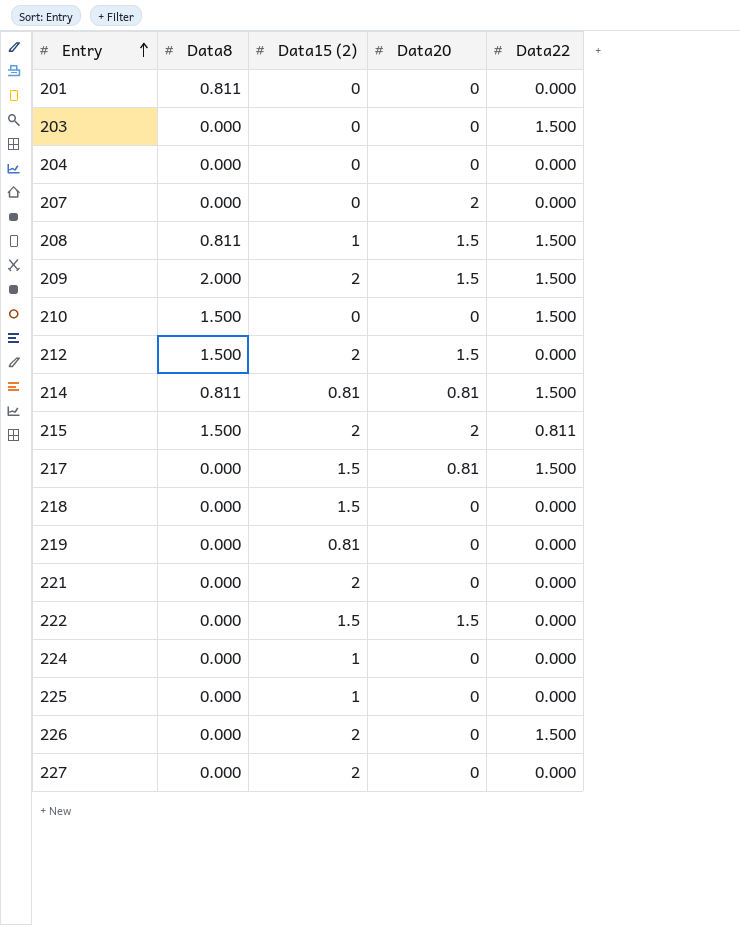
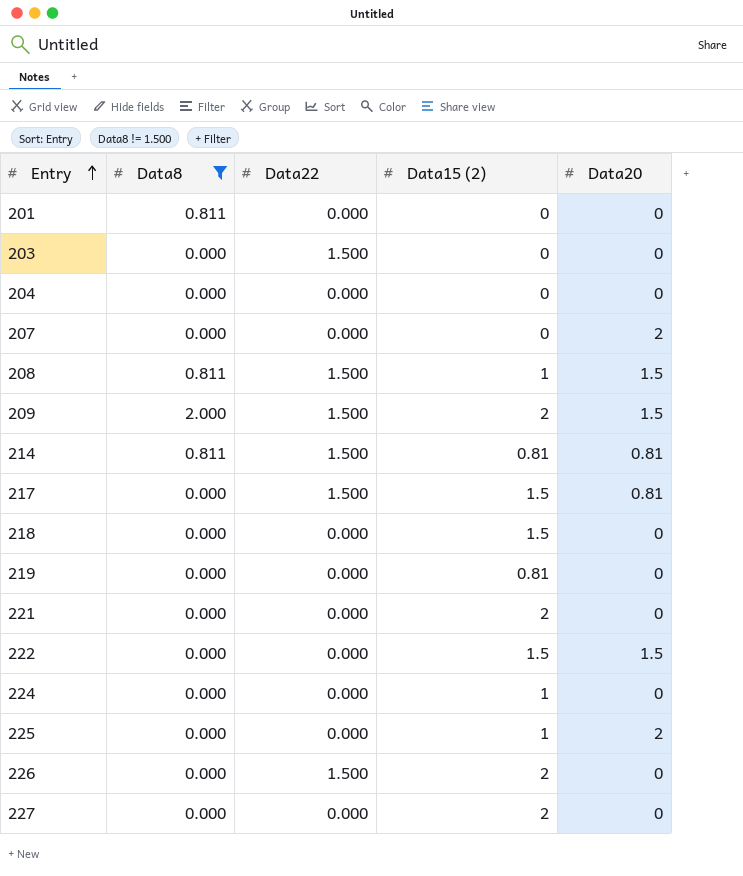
filter: none -> Data8 != 1.500
column Data22 | position: 5 -> 3
225 | Data20: 0 -> 2

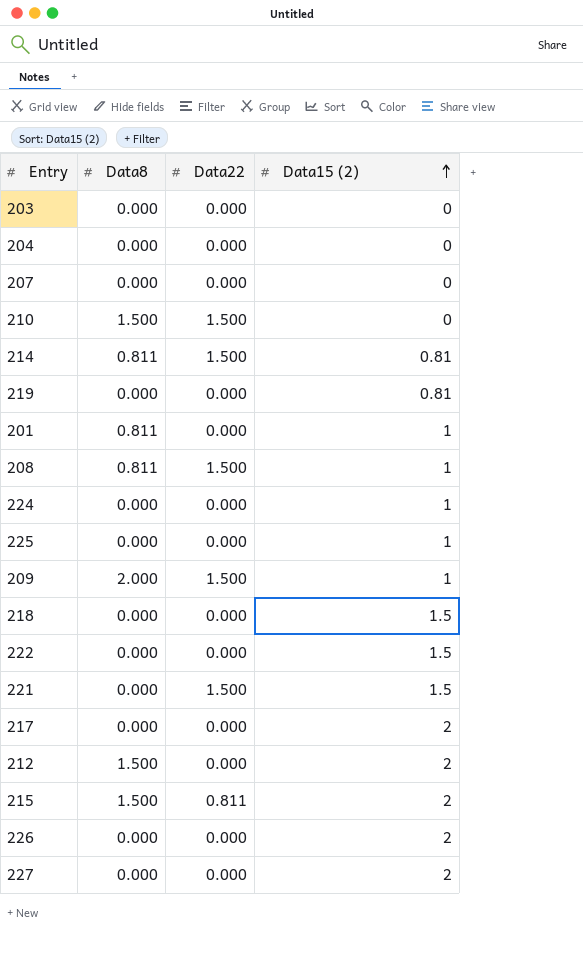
filter: Data8 != 1.500 -> none
row order: Entry ascending -> Data15 (2) ascending
column Data20 | position: 5 -> none
203 | Data22: 1.500 -> 0.000
201 | Data15 (2): 0 -> 1
209 | Data15 (2): 2 -> 1
221 | Data22: 0.000 -> 1.500
221 | Data15 (2): 2 -> 1.5
217 | Data22: 1.500 -> 0.000
217 | Data15 (2): 1.5 -> 2
226 | Data22: 1.500 -> 0.000

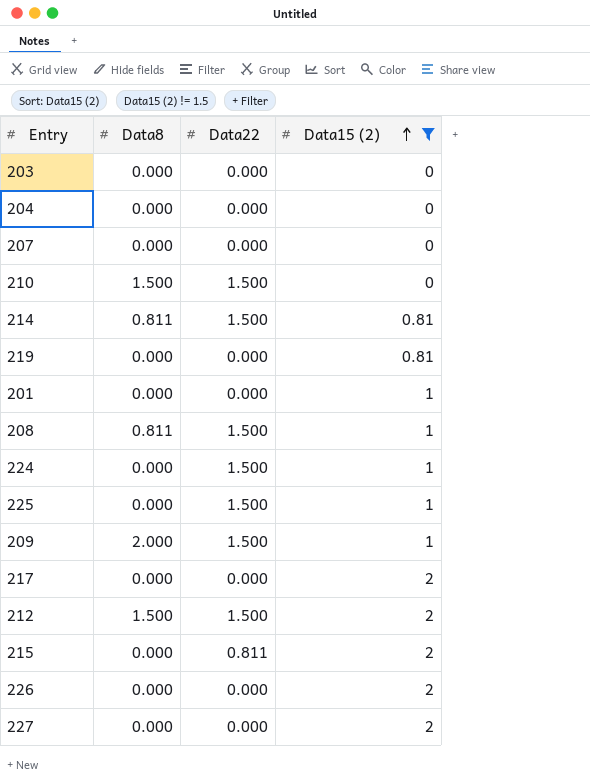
filter: none -> Data15 (2) != 1.5
201 | Data8: 0.811 -> 0.000
224 | Data22: 0.000 -> 1.500
225 | Data22: 0.000 -> 1.500
212 | Data22: 0.000 -> 1.500
215 | Data8: 1.500 -> 0.000

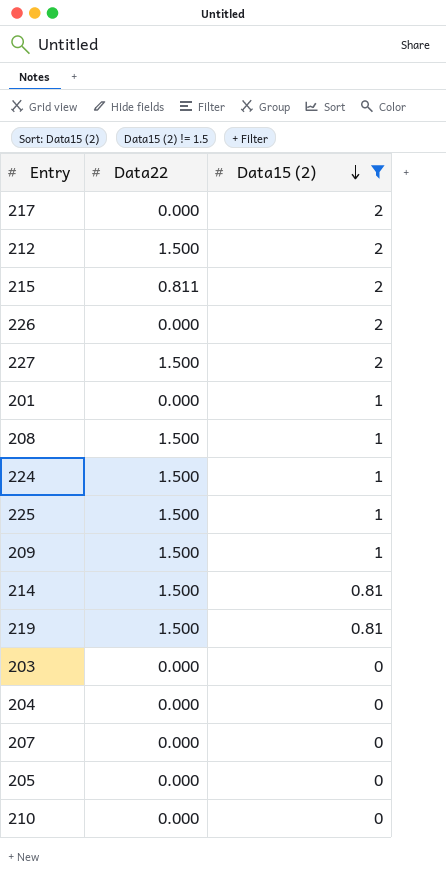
row order: Data15 (2) ascending -> Data15 (2) descending
column Data8 | position: 2 -> none
227 | Data22: 0.000 -> 1.500
219 | Data22: 0.000 -> 1.500
row 205: none -> 0.000 | 0
210 | Data22: 1.500 -> 0.000

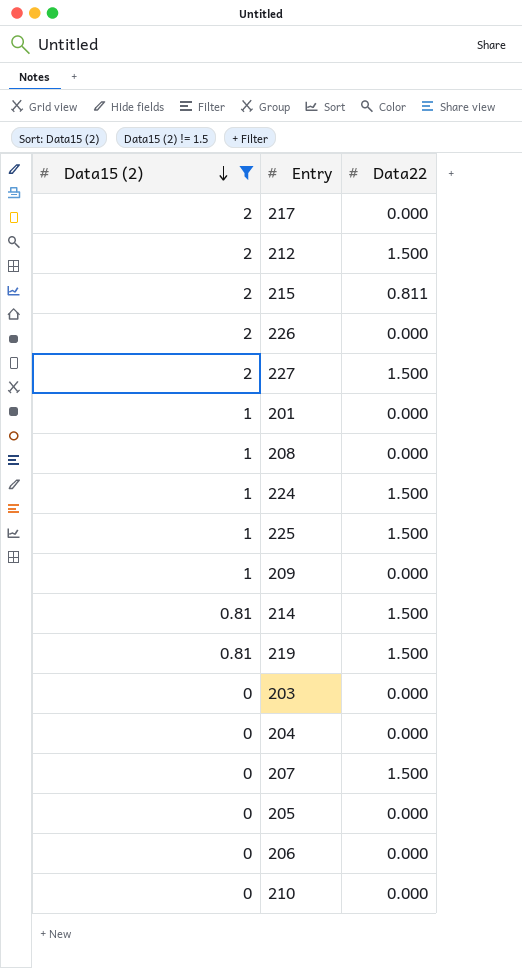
column Data15 (2) | position: 3 -> 1
208 | Data22: 1.500 -> 0.000
209 | Data22: 1.500 -> 0.000
207 | Data22: 0.000 -> 1.500
row 206: none -> 0 | 0.000

